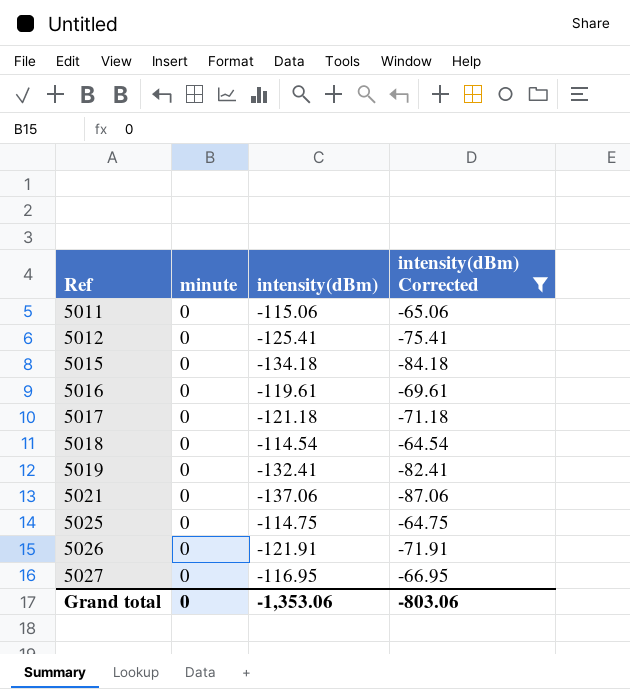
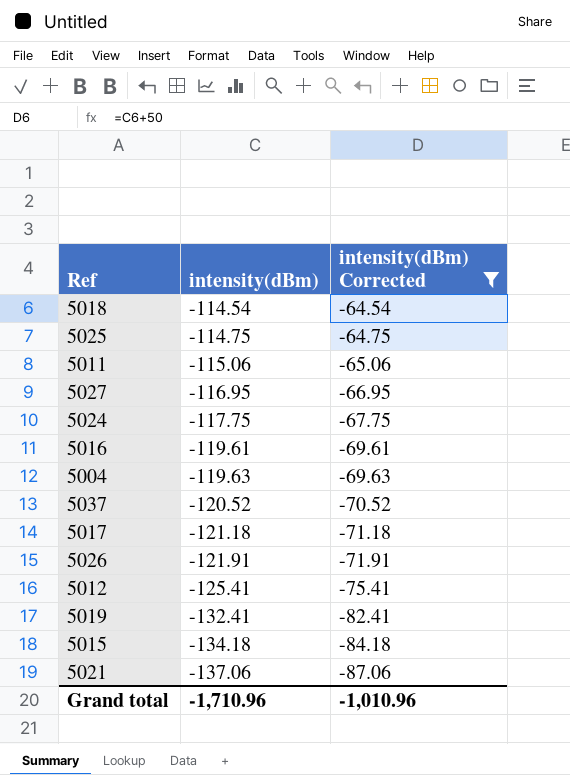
row order: Ref ascending -> intensity(dBm) descending
column minute | position: 2 -> none
row 5024: none -> -117.75 | -67.75
row 5004: none -> -119.63 | -69.63
row 5037: none -> -120.52 | -70.52
Grand total | intensity(dBm): -1,353.06 -> -1,710.96
Grand total | intensity(dBm) Corrected: -803.06 -> -1,010.96

